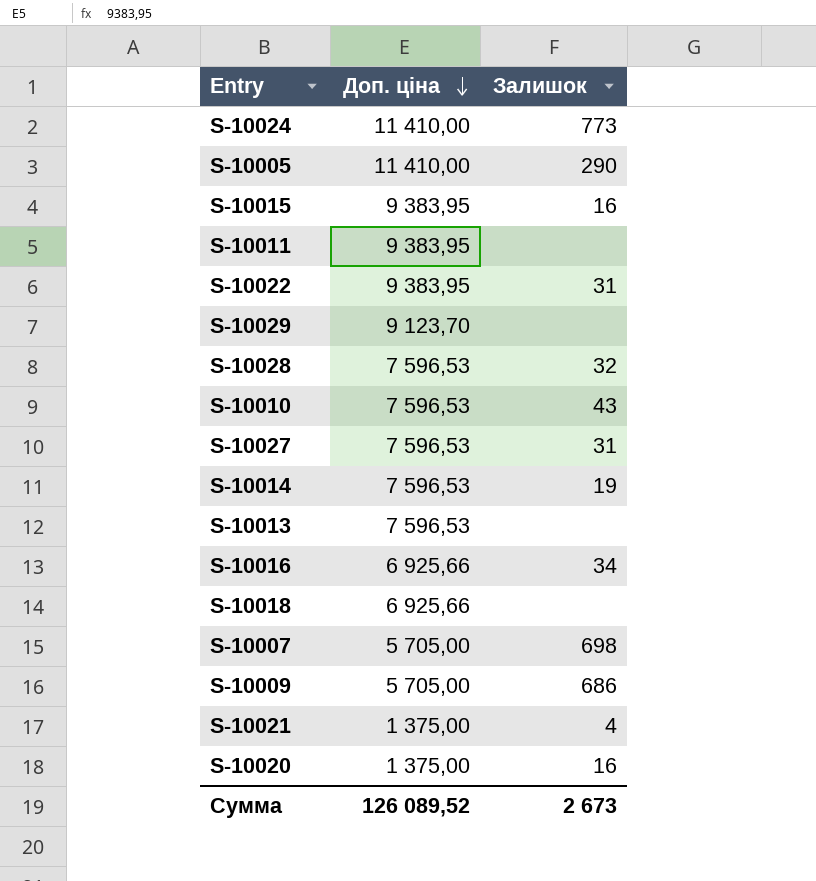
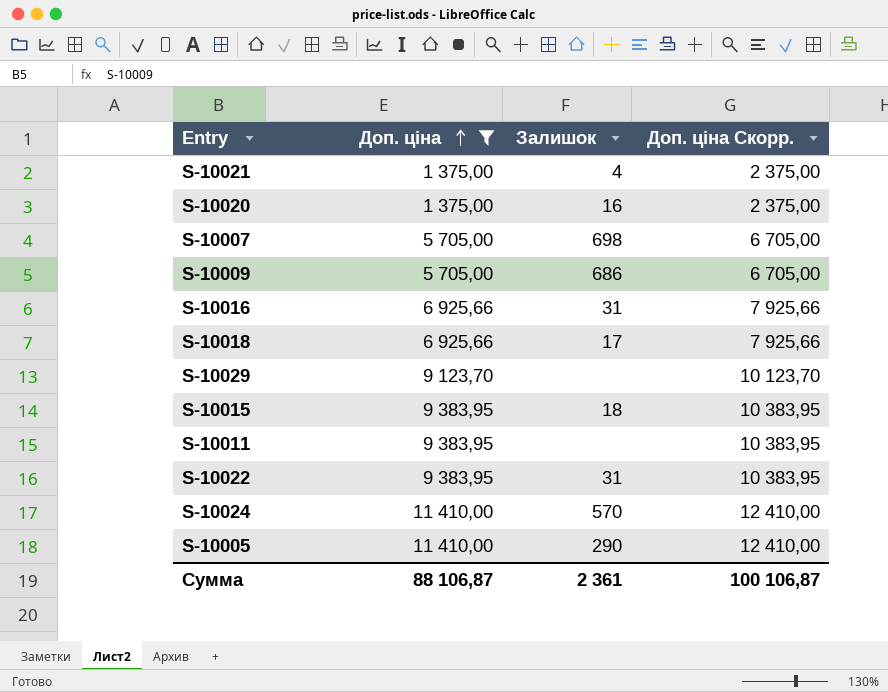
filter: none -> Доп. ціна != 7 596,53
row order: Доп. ціна descending -> Доп. ціна ascending
column Доп. ціна Скорр. | formula: none -> [Доп. ціна] + 1000
S-10016 | Залишок: 34 -> 31
S-10018 | Залишок: none -> 17
S-10015 | Залишок: 16 -> 18
S-10024 | Залишок: 773 -> 570
Сумма | Доп. ціна: 126 089,52 -> 88 106,87
Сумма | Залишок: 2 673 -> 2 361

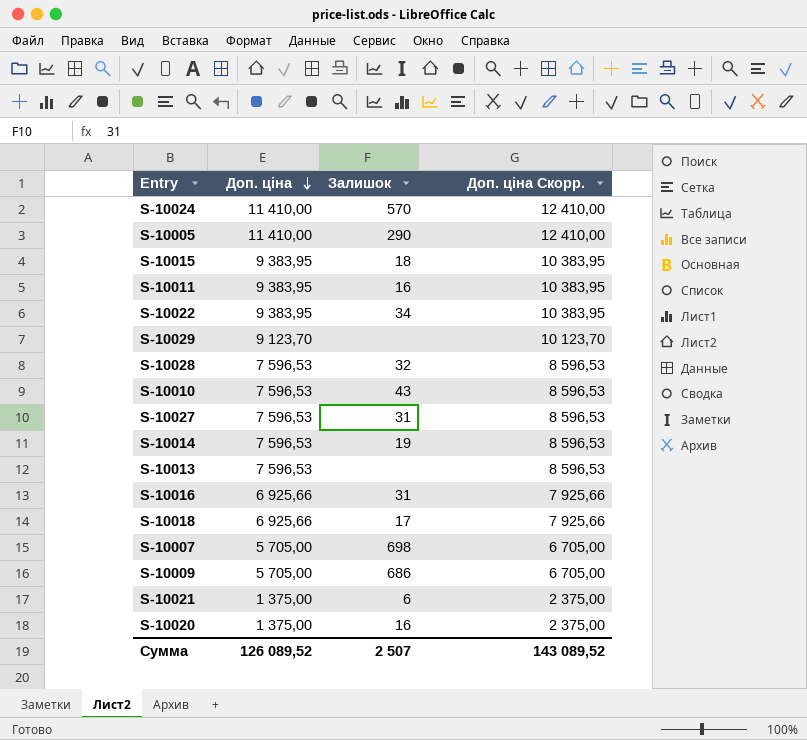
filter: Доп. ціна != 7 596,53 -> none
row order: Доп. ціна ascending -> Доп. ціна descending
S-10011 | Залишок: none -> 16
S-10022 | Залишок: 31 -> 34
S-10021 | Залишок: 4 -> 6
Сумма | Доп. ціна: 88 106,87 -> 126 089,52
Сумма | Залишок: 2 361 -> 2 507
Сумма | Доп. ціна Скорр.: 100 106,87 -> 143 089,52

